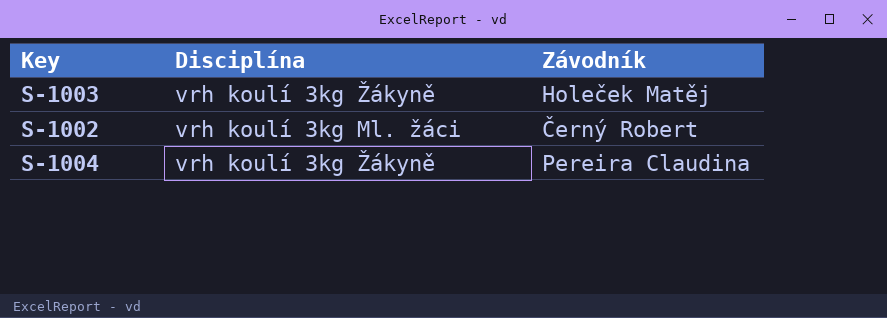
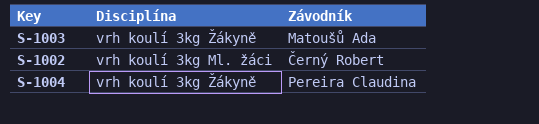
S-1003 | Závodník: Holeček Matěj -> Matoušů Ada

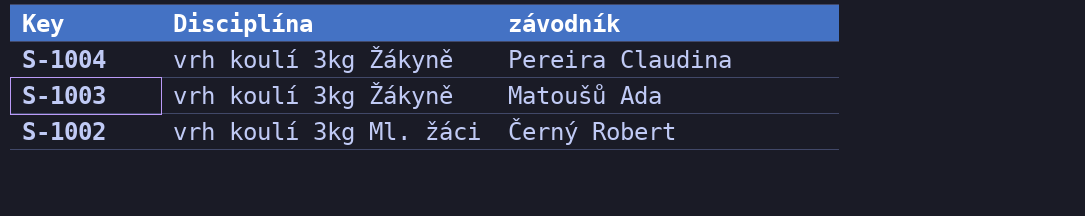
row order: none -> Key descending
column name: Závodník -> závodník

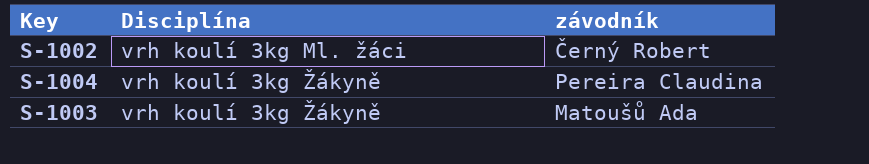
row order: Key descending -> Disciplína ascending

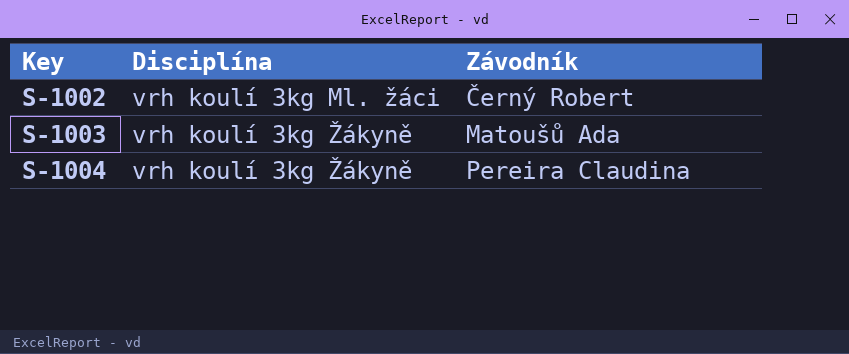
row order: Disciplína ascending -> Key ascending
column name: závodník -> Závodník

